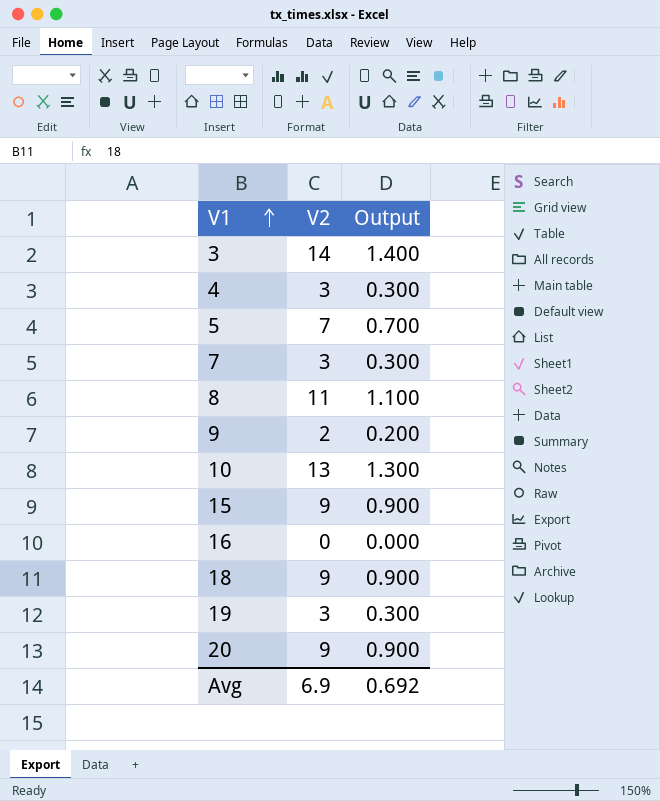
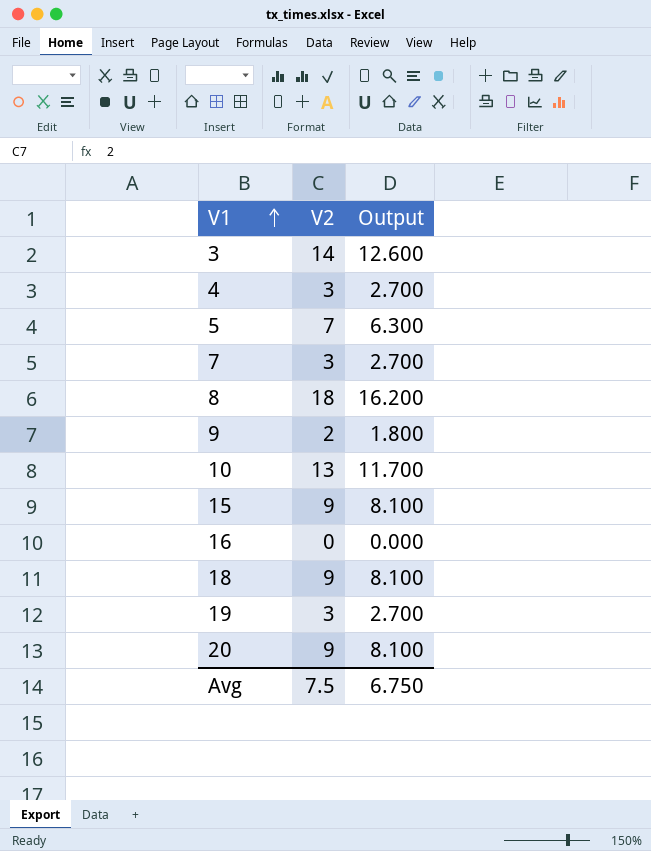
column Output | formula: [V2] * 0.1 -> [V2] * 0.9
8 | V2: 11 -> 18
Avg | V2: 6.9 -> 7.5
Avg | Output: 0.692 -> 6.750

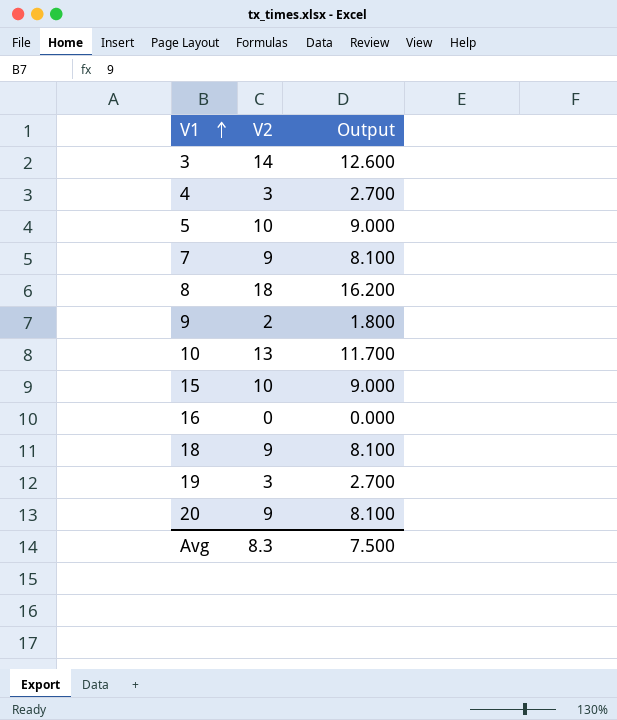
5 | V2: 7 -> 10
5 | Output: 6.300 -> 9.000
7 | V2: 3 -> 9
7 | Output: 2.700 -> 8.100
15 | V2: 9 -> 10
15 | Output: 8.100 -> 9.000
Avg | V2: 7.5 -> 8.3
Avg | Output: 6.750 -> 7.500

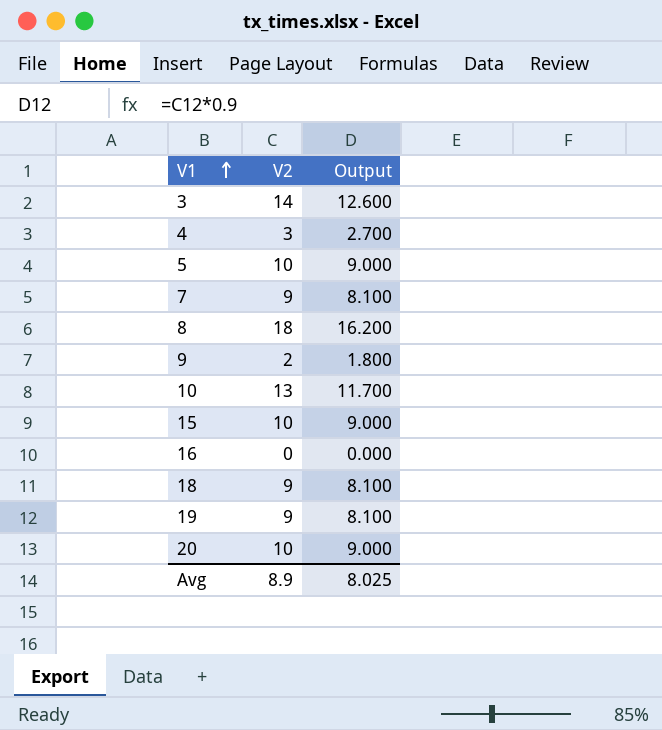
19 | V2: 3 -> 9
19 | Output: 2.700 -> 8.100
20 | V2: 9 -> 10
20 | Output: 8.100 -> 9.000
Avg | V2: 8.3 -> 8.9
Avg | Output: 7.500 -> 8.025

